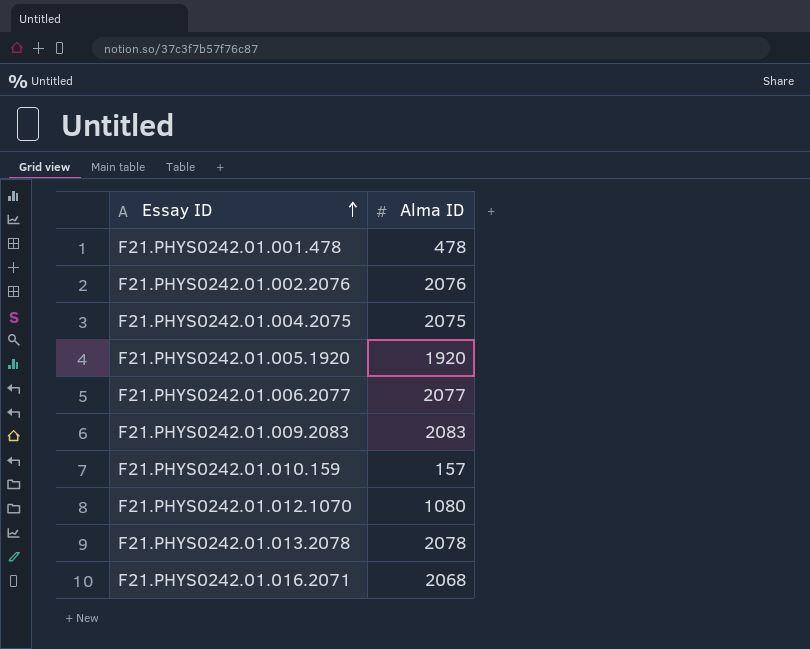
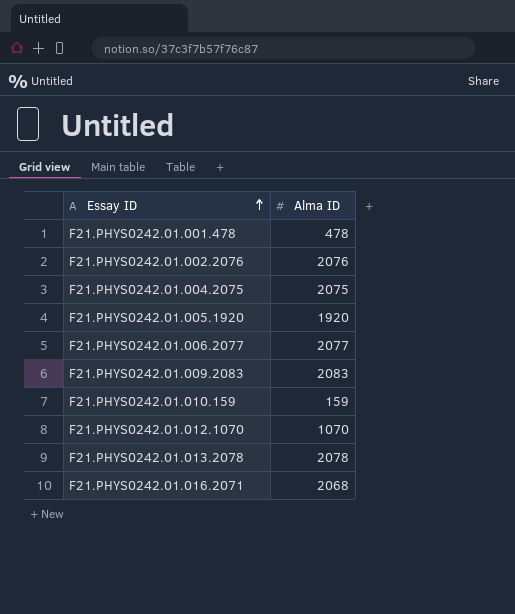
F21.PHYS0242.01.010.159 | Alma ID: 157 -> 159
F21.PHYS0242.01.012.1070 | Alma ID: 1080 -> 1070

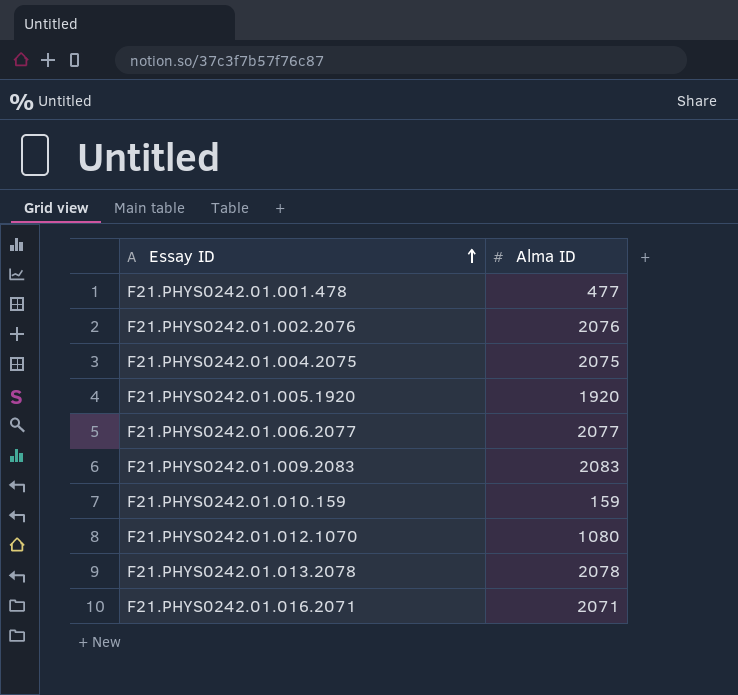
F21.PHYS0242.01.001.478 | Alma ID: 478 -> 477
F21.PHYS0242.01.012.1070 | Alma ID: 1070 -> 1080
F21.PHYS0242.01.016.2071 | Alma ID: 2068 -> 2071

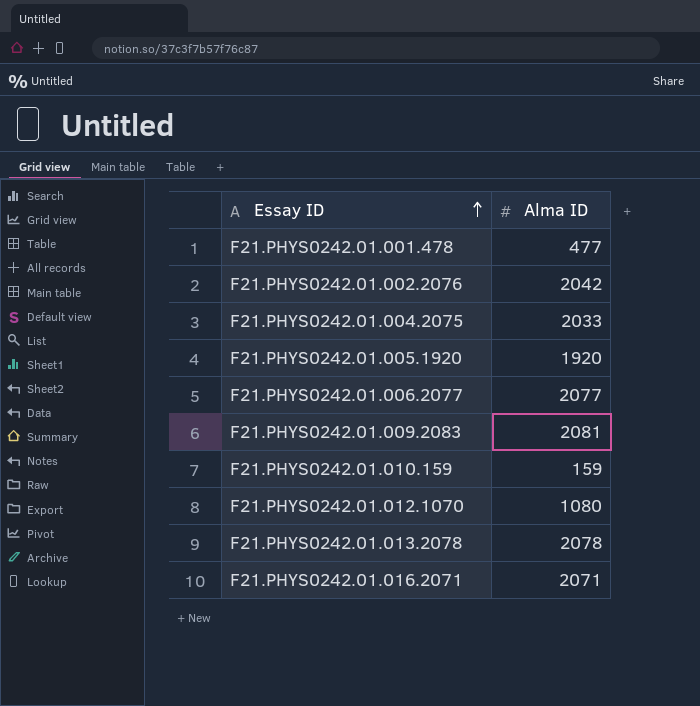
F21.PHYS0242.01.002.2076 | Alma ID: 2076 -> 2042
F21.PHYS0242.01.004.2075 | Alma ID: 2075 -> 2033
F21.PHYS0242.01.009.2083 | Alma ID: 2083 -> 2081

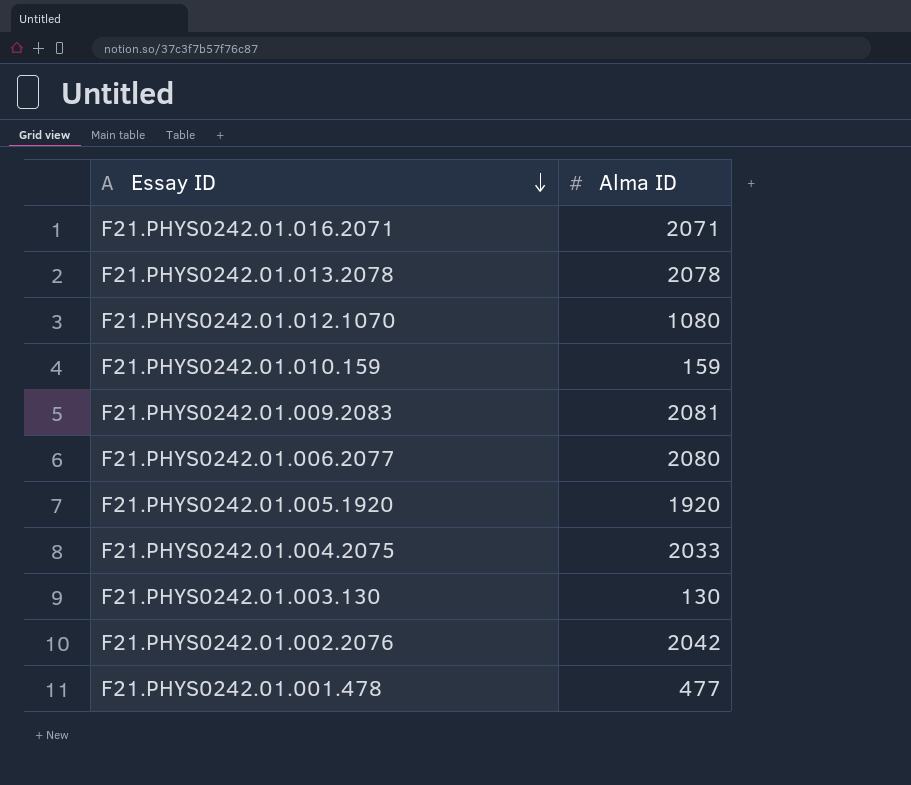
row order: Essay ID ascending -> Essay ID descending
F21.PHYS0242.01.006.2077 | Alma ID: 2077 -> 2080
row F21.PHYS0242.01.003.130: none -> 130

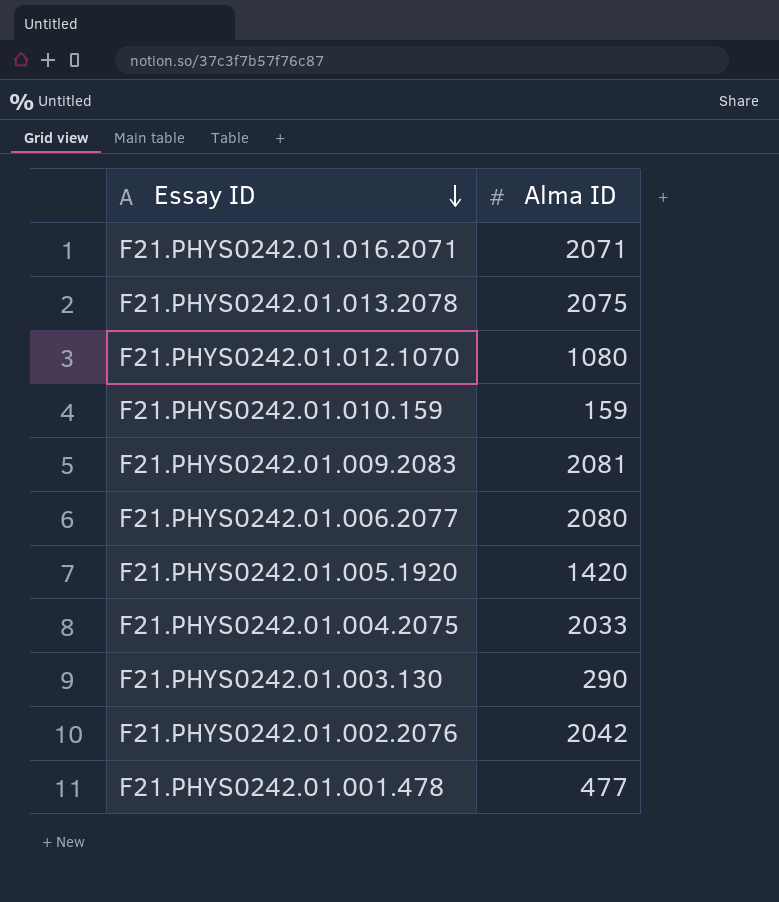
F21.PHYS0242.01.013.2078 | Alma ID: 2078 -> 2075
F21.PHYS0242.01.005.1920 | Alma ID: 1920 -> 1420
F21.PHYS0242.01.003.130 | Alma ID: 130 -> 290

